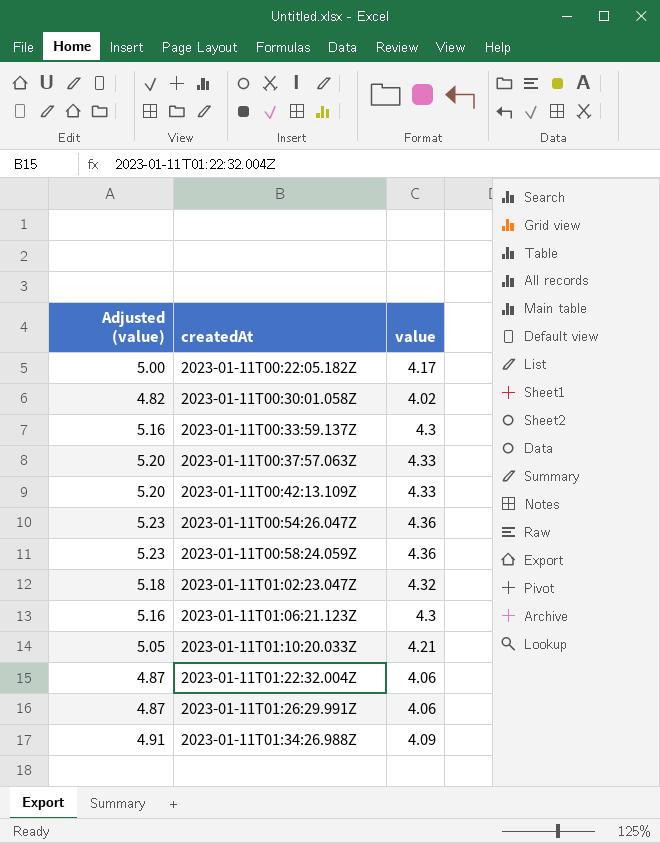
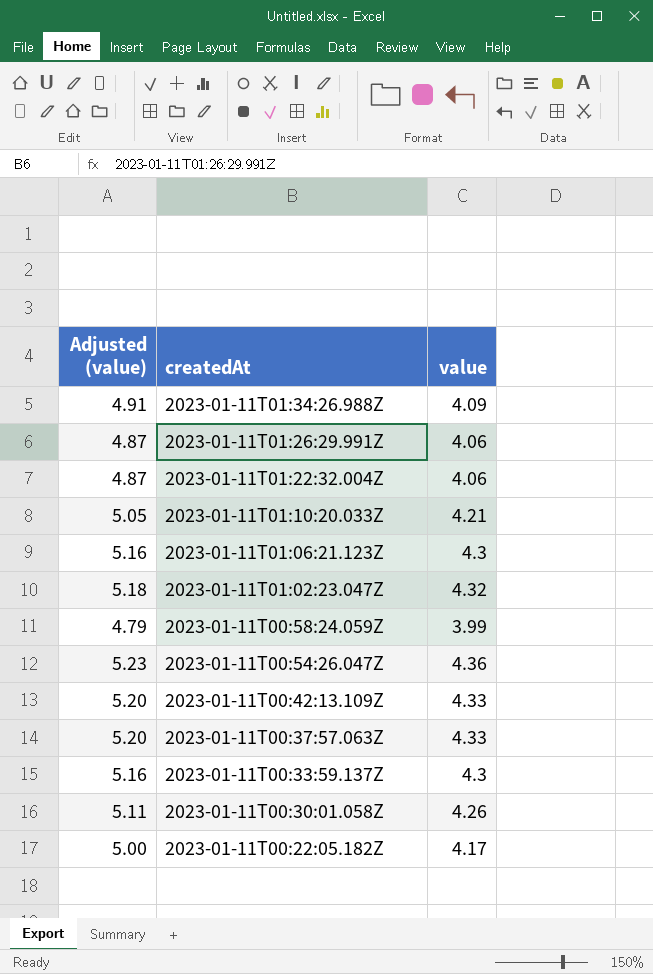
row order: createdAt ascending -> createdAt descending
2023-01-11T00:58:24.059Z | Adjusted (value): 5.23 -> 4.79
2023-01-11T00:58:24.059Z | value: 4.36 -> 3.99
2023-01-11T00:30:01.058Z | Adjusted (value): 4.82 -> 5.11
2023-01-11T00:30:01.058Z | value: 4.02 -> 4.26

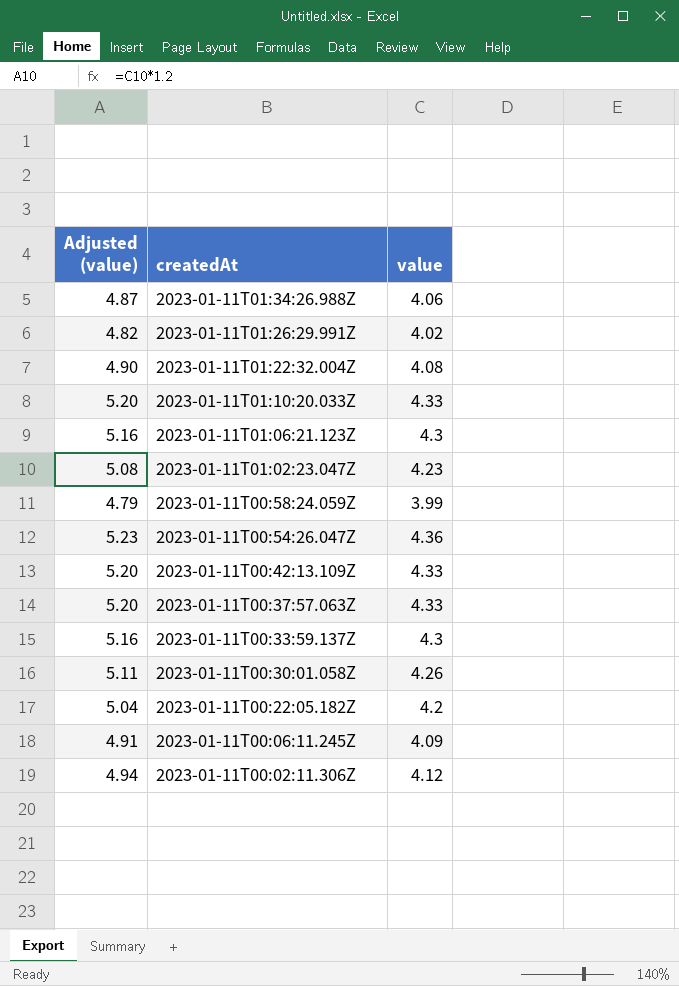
2023-01-11T01:34:26.988Z | Adjusted (value): 4.91 -> 4.87
2023-01-11T01:34:26.988Z | value: 4.09 -> 4.06
2023-01-11T01:26:29.991Z | Adjusted (value): 4.87 -> 4.82
2023-01-11T01:26:29.991Z | value: 4.06 -> 4.02
2023-01-11T01:22:32.004Z | Adjusted (value): 4.87 -> 4.90
2023-01-11T01:22:32.004Z | value: 4.06 -> 4.08
2023-01-11T01:10:20.033Z | Adjusted (value): 5.05 -> 5.20
2023-01-11T01:10:20.033Z | value: 4.21 -> 4.33
2023-01-11T01:02:23.047Z | Adjusted (value): 5.18 -> 5.08
2023-01-11T01:02:23.047Z | value: 4.32 -> 4.23
2023-01-11T00:22:05.182Z | Adjusted (value): 5.00 -> 5.04
2023-01-11T00:22:05.182Z | value: 4.17 -> 4.2
row 2023-01-11T00:06:11.245Z: none -> 4.91 | 4.09
row 2023-01-11T00:02:11.306Z: none -> 4.94 | 4.12

